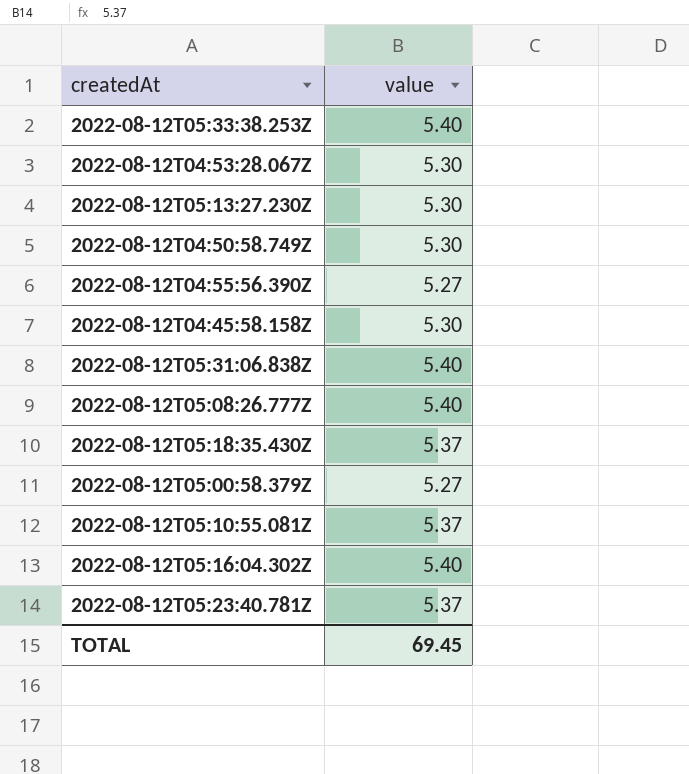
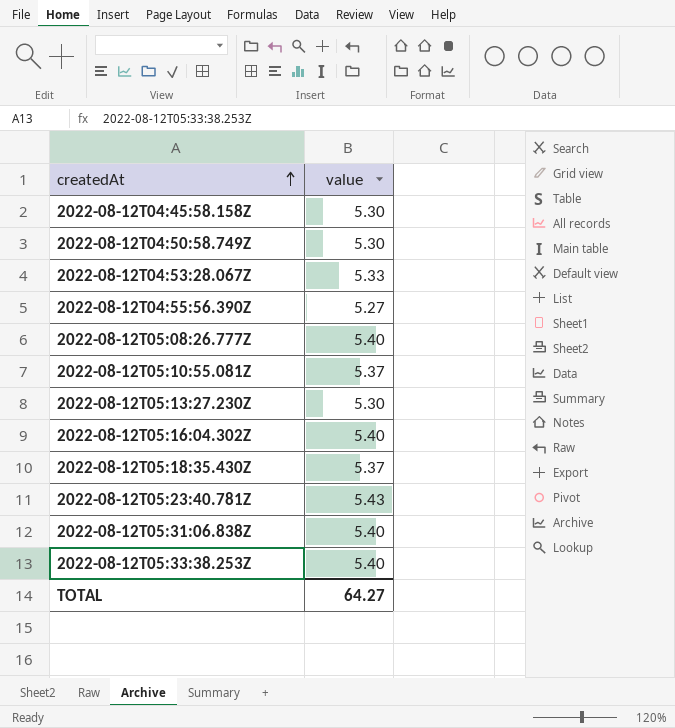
row order: none -> createdAt ascending
row 2022-08-12T05:00:58.379Z: 5.27 -> none
2022-08-12T04:53:28.067Z | value: 5.30 -> 5.33
2022-08-12T05:23:40.781Z | value: 5.37 -> 5.43
TOTAL | value: 69.45 -> 64.27

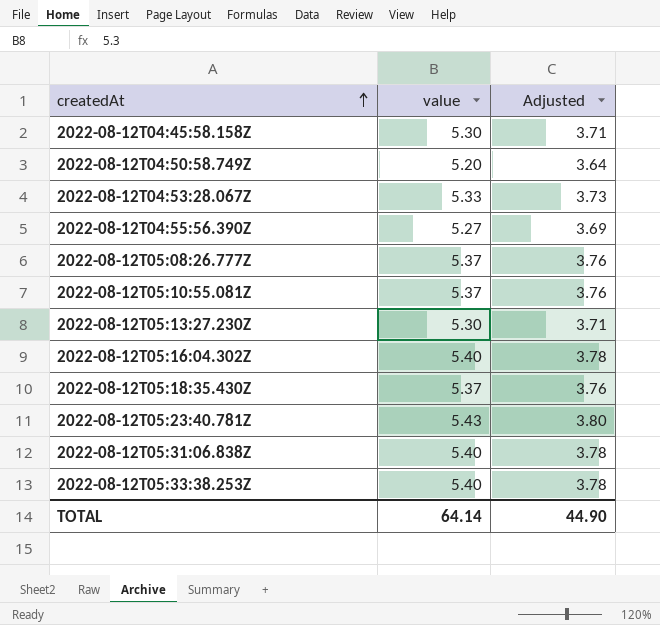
column Adjusted | formula: none -> [value] * 0.7
2022-08-12T04:50:58.749Z | value: 5.30 -> 5.20
2022-08-12T05:08:26.777Z | value: 5.40 -> 5.37
TOTAL | value: 64.27 -> 64.14

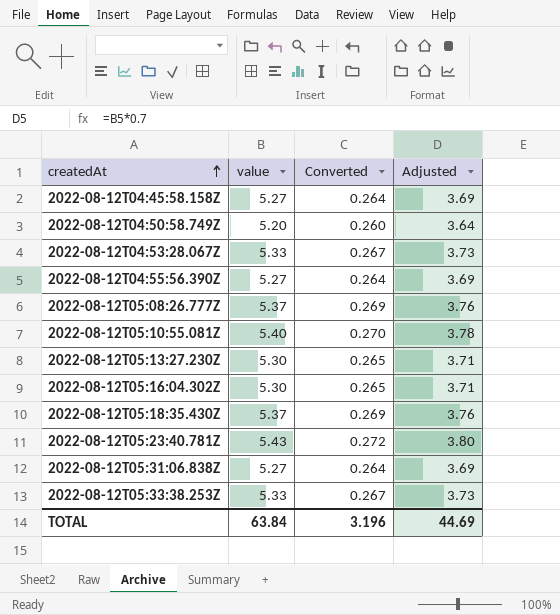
column Converted | formula: none -> [value] * 0.05
2022-08-12T04:45:58.158Z | value: 5.30 -> 5.27
2022-08-12T04:45:58.158Z | Adjusted: 3.71 -> 3.69
2022-08-12T05:10:55.081Z | value: 5.37 -> 5.40
2022-08-12T05:10:55.081Z | Adjusted: 3.76 -> 3.78
2022-08-12T05:16:04.302Z | value: 5.40 -> 5.30
2022-08-12T05:16:04.302Z | Adjusted: 3.78 -> 3.71
2022-08-12T05:31:06.838Z | value: 5.40 -> 5.27
2022-08-12T05:31:06.838Z | Adjusted: 3.78 -> 3.69
2022-08-12T05:33:38.253Z | value: 5.40 -> 5.33
2022-08-12T05:33:38.253Z | Adjusted: 3.78 -> 3.73
TOTAL | value: 64.14 -> 63.84
TOTAL | Adjusted: 44.90 -> 44.69

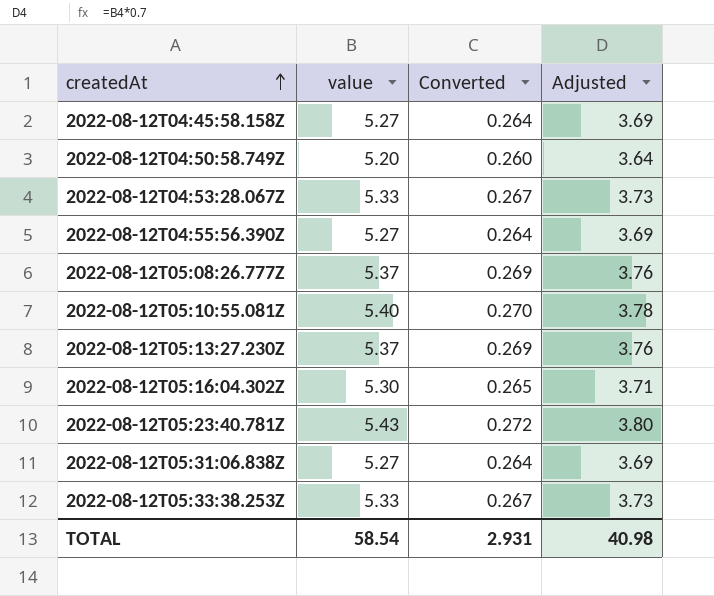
row 2022-08-12T05:18:35.430Z: 5.37 | 0.269 | 3.76 -> none
2022-08-12T05:13:27.230Z | value: 5.30 -> 5.37
2022-08-12T05:13:27.230Z | Converted: 0.265 -> 0.269
2022-08-12T05:13:27.230Z | Adjusted: 3.71 -> 3.76
TOTAL | value: 63.84 -> 58.54
TOTAL | Converted: 3.196 -> 2.931
TOTAL | Adjusted: 44.69 -> 40.98

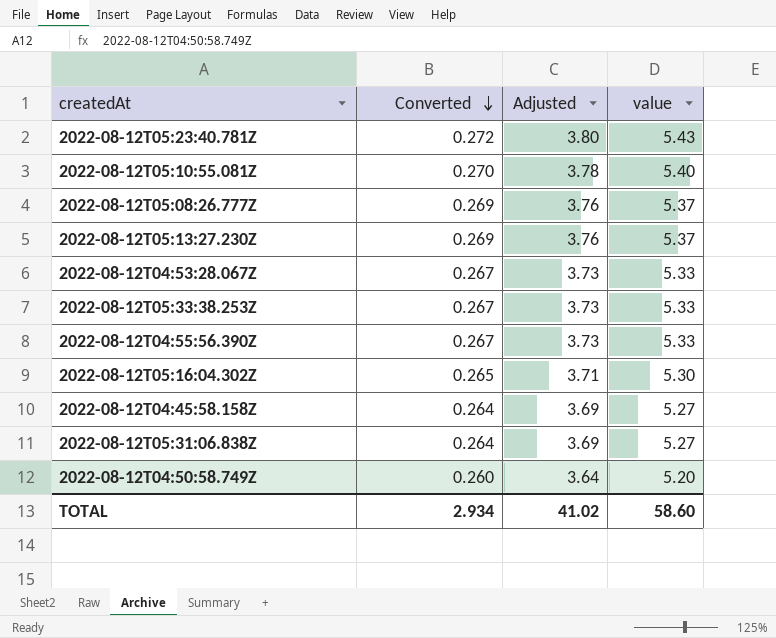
row order: createdAt ascending -> Converted descending
column value | position: 2 -> 4
2022-08-12T04:55:56.390Z | Converted: 0.264 -> 0.267
2022-08-12T04:55:56.390Z | Adjusted: 3.69 -> 3.73
2022-08-12T04:55:56.390Z | value: 5.27 -> 5.33
TOTAL | Converted: 2.931 -> 2.934
TOTAL | Adjusted: 40.98 -> 41.02
TOTAL | value: 58.54 -> 58.60

